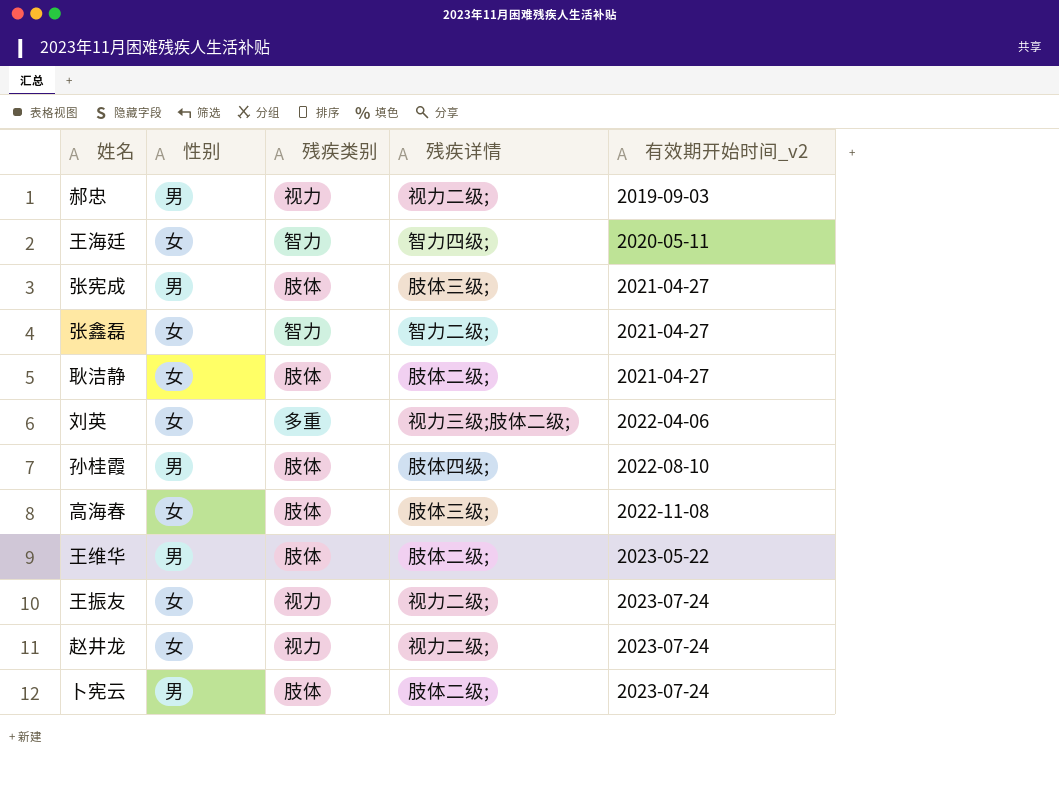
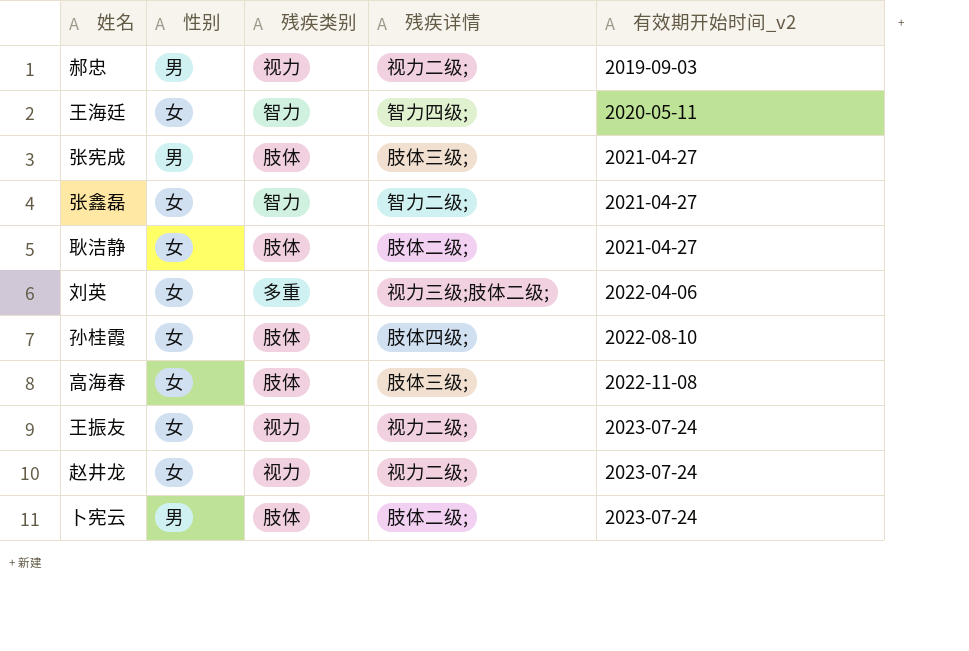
row 王维华: 男 | 肢体 | 肢体二级; | 2023-05-22 -> none
孙桂霞 | 性别: 男 -> 女

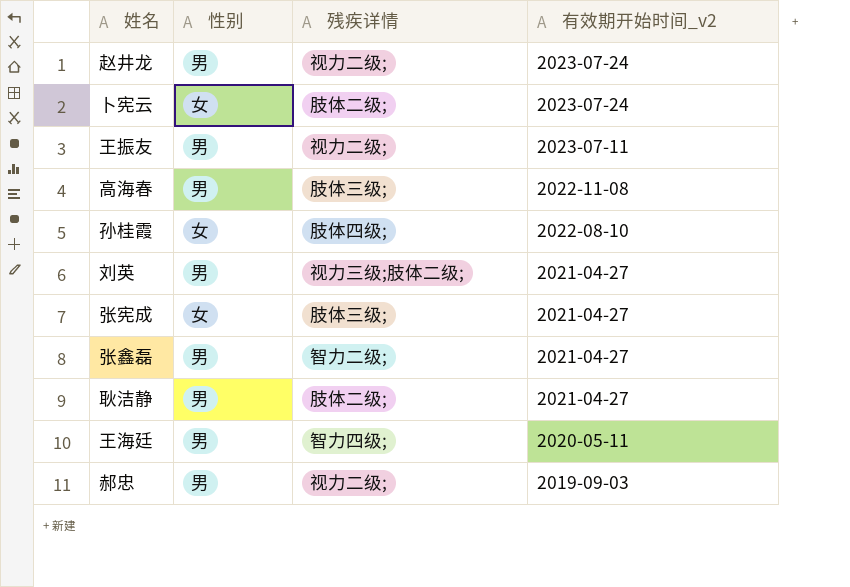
row order: 有效期开始时间_v2 ascending -> 有效期开始时间_v2 descending
column 残疾类别 | position: 3 -> none
赵井龙 | 性别: 女 -> 男
卜宪云 | 性别: 男 -> 女
王振友 | 性别: 女 -> 男
王振友 | 有效期开始时间_v2: 2023-07-24 -> 2023-07-11
高海春 | 性别: 女 -> 男
刘英 | 性别: 女 -> 男
刘英 | 有效期开始时间_v2: 2022-04-06 -> 2021-04-27
张宪成 | 性别: 男 -> 女
张鑫磊 | 性别: 女 -> 男
耿洁静 | 性别: 女 -> 男
王海廷 | 性别: 女 -> 男

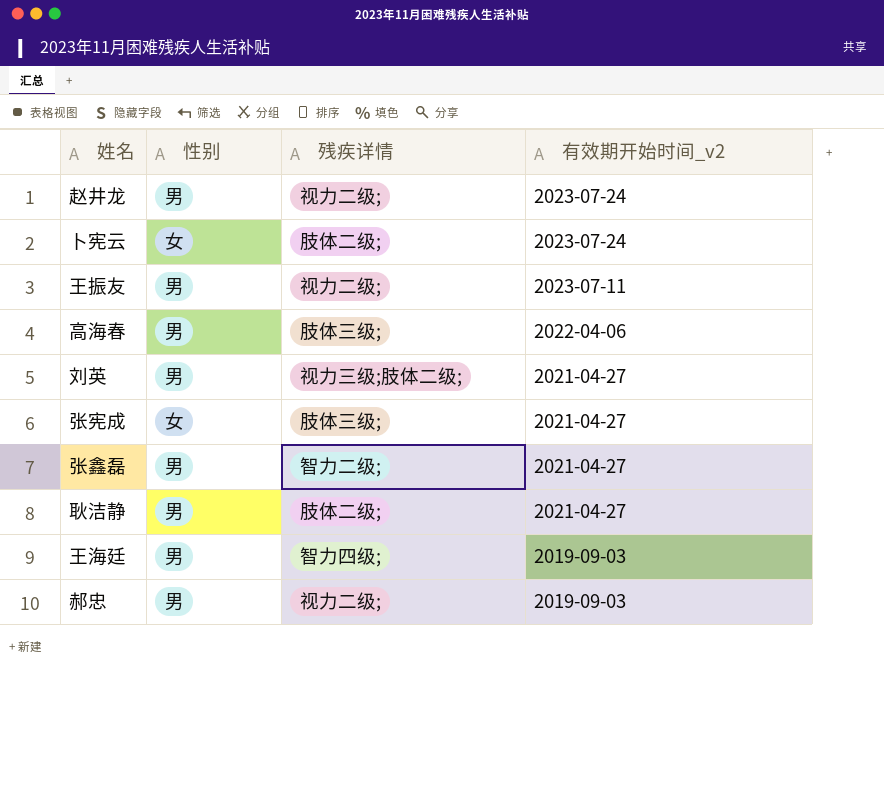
row 孙桂霞: 女 | 肢体四级; | 2022-08-10 -> none
高海春 | 有效期开始时间_v2: 2022-11-08 -> 2022-04-06
王海廷 | 有效期开始时间_v2: 2020-05-11 -> 2019-09-03

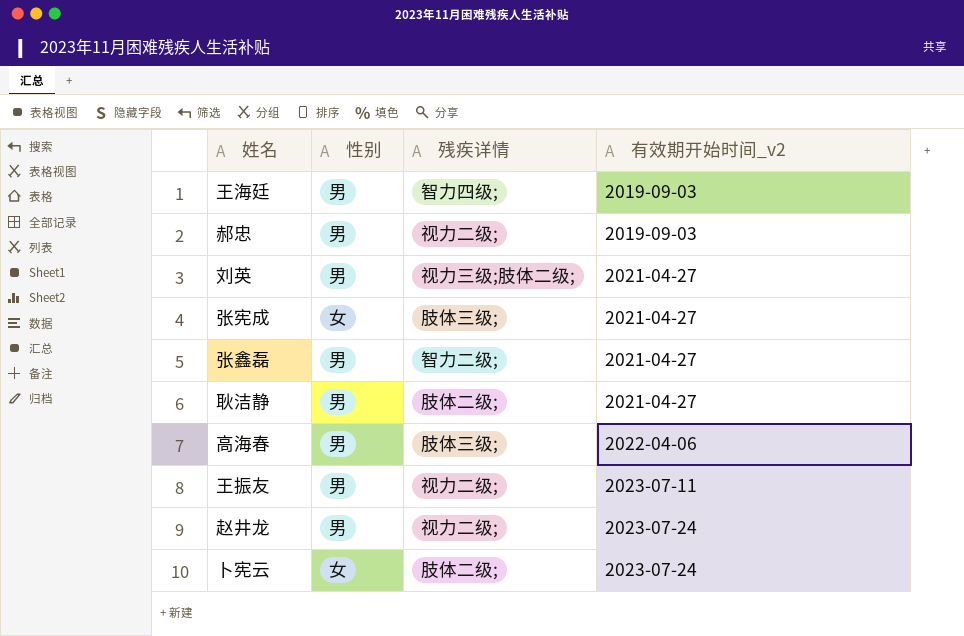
row order: 有效期开始时间_v2 descending -> 有效期开始时间_v2 ascending

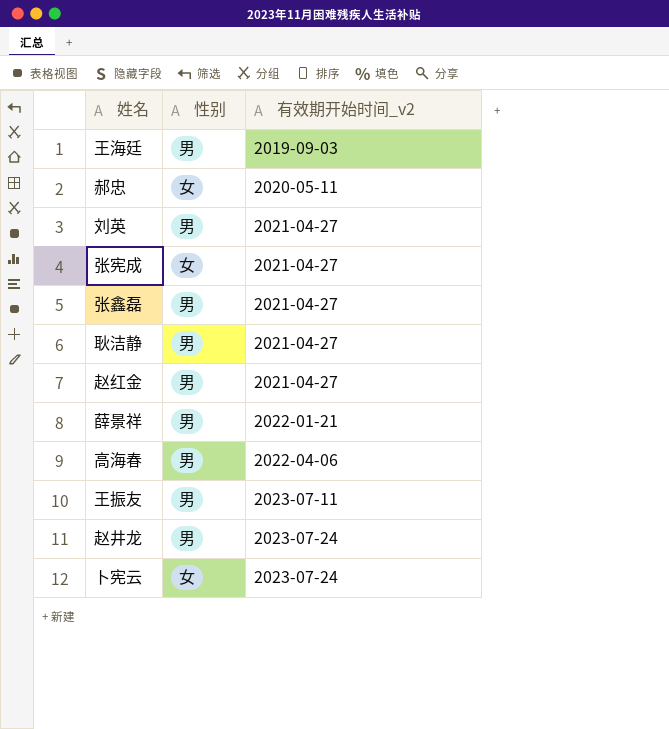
column 残疾详情 | position: 3 -> none
郝忠 | 性别: 男 -> 女
郝忠 | 有效期开始时间_v2: 2019-09-03 -> 2020-05-11
row 赵红金: none -> 男 | 2021-04-27
row 薛景祥: none -> 男 | 2022-01-21

